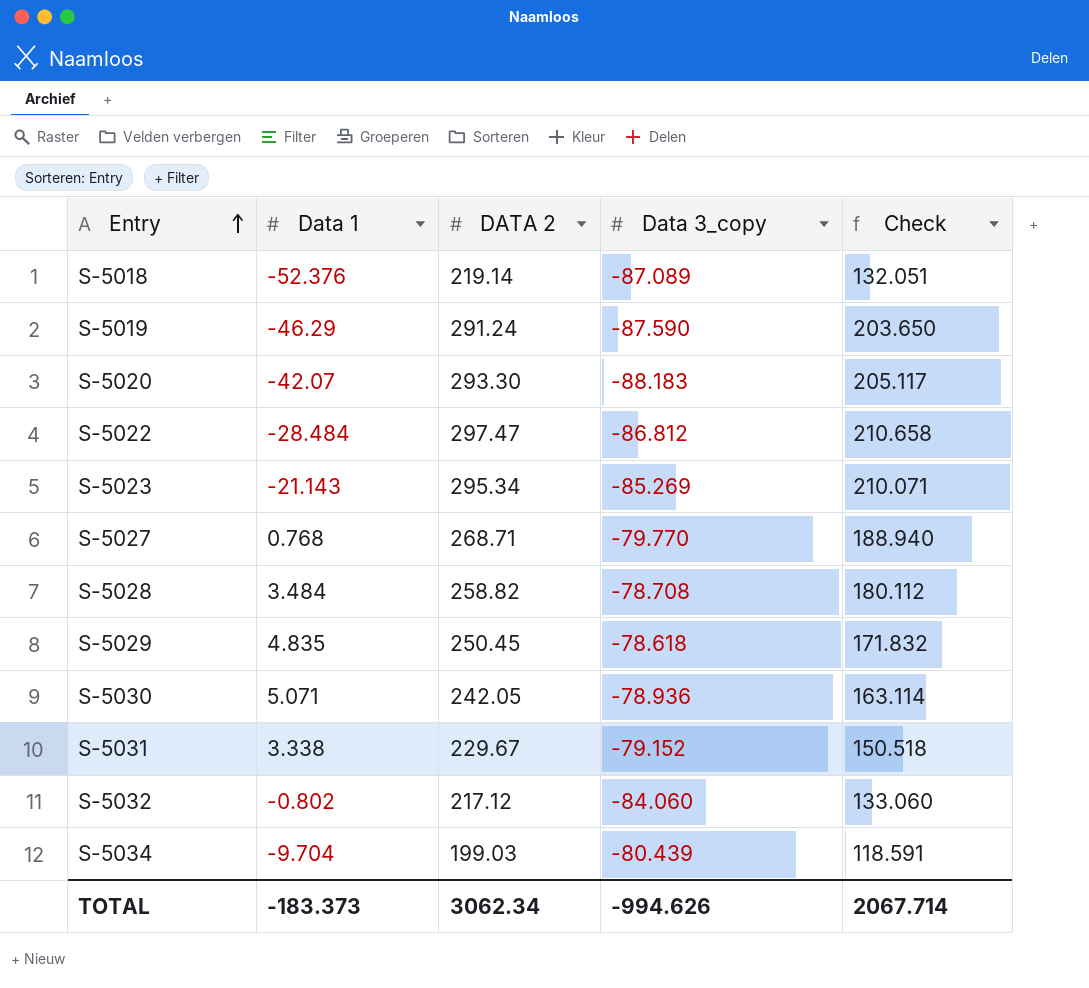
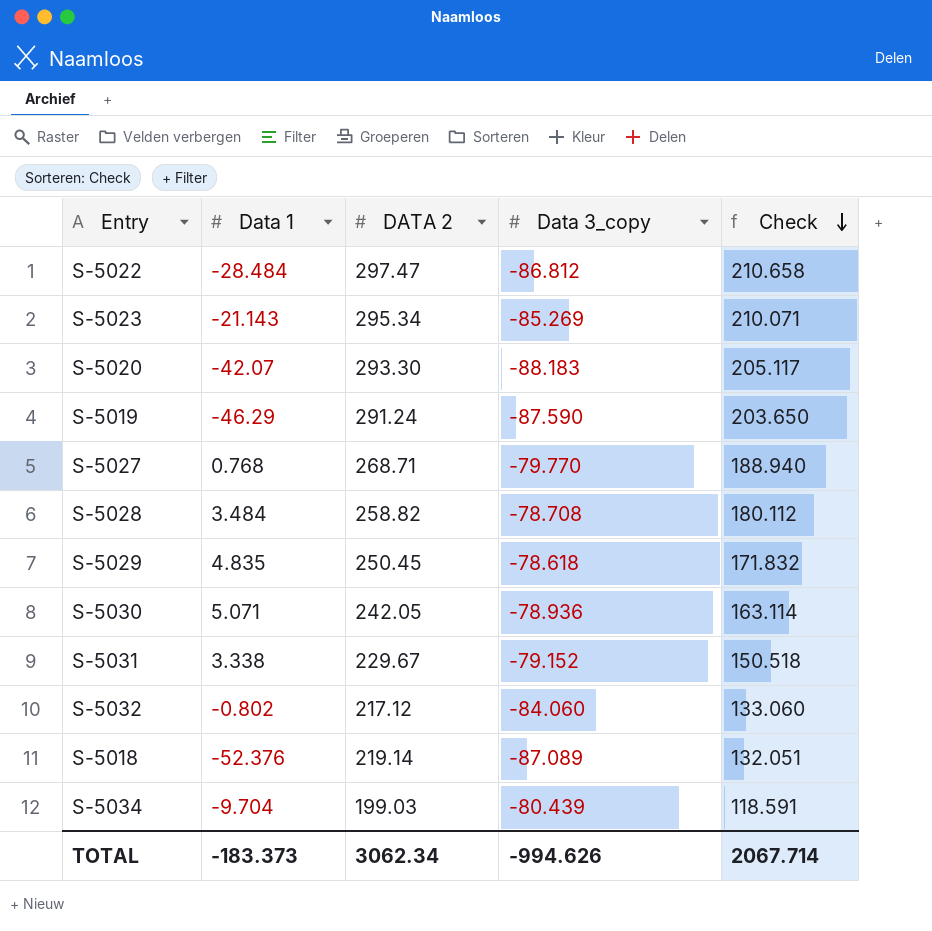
row order: Entry ascending -> Check descending

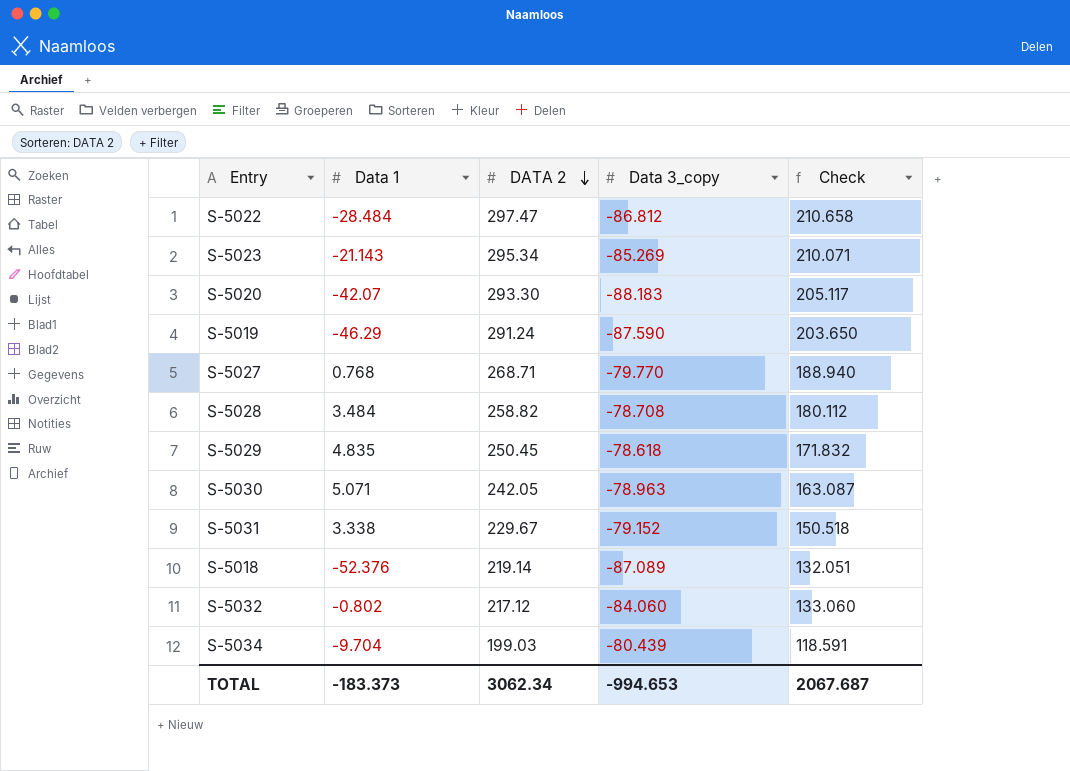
row order: Check descending -> DATA 2 descending
S-5030 | Data 3_copy: -78.936 -> -78.963
S-5030 | Check: 163.114 -> 163.087
TOTAL | Data 3_copy: -994.626 -> -994.653
TOTAL | Check: 2067.714 -> 2067.687

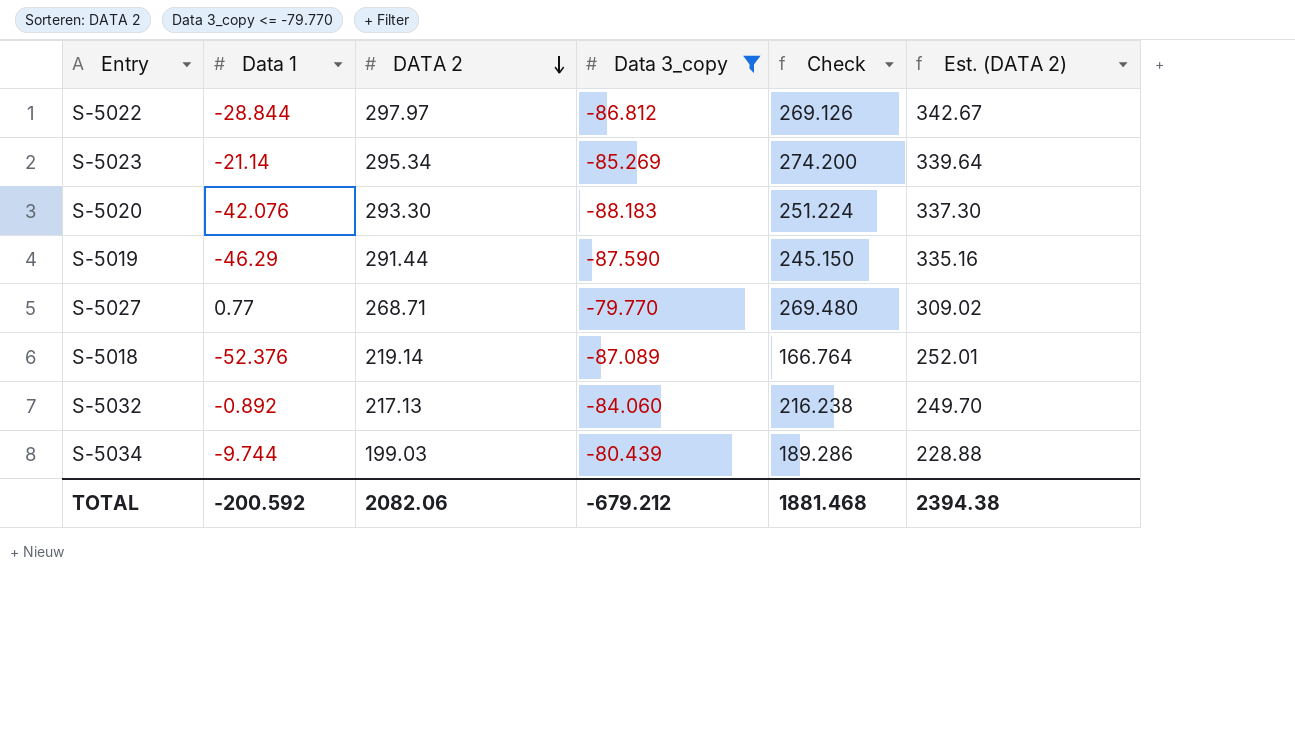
filter: none -> Data 3_copy <= -79.770
column Check | formula: [DATA 2] + [Data 3_copy] -> [Data 1] + [DATA 2]
column Est. (DATA 2) | formula: none -> [DATA 2] * 1.15
S-5022 | Data 1: -28.484 -> -28.844
S-5022 | DATA 2: 297.47 -> 297.97
S-5023 | Data 1: -21.143 -> -21.14
S-5020 | Data 1: -42.07 -> -42.076
S-5019 | DATA 2: 291.24 -> 291.44
S-5027 | Data 1: 0.768 -> 0.77
S-5032 | Data 1: -0.802 -> -0.892
S-5032 | DATA 2: 217.12 -> 217.13
S-5034 | Data 1: -9.704 -> -9.744
TOTAL | Data 1: -183.373 -> -200.592
TOTAL | DATA 2: 3062.34 -> 2082.06
TOTAL | Data 3_copy: -994.653 -> -679.212
TOTAL | Check: 2067.687 -> 1881.468

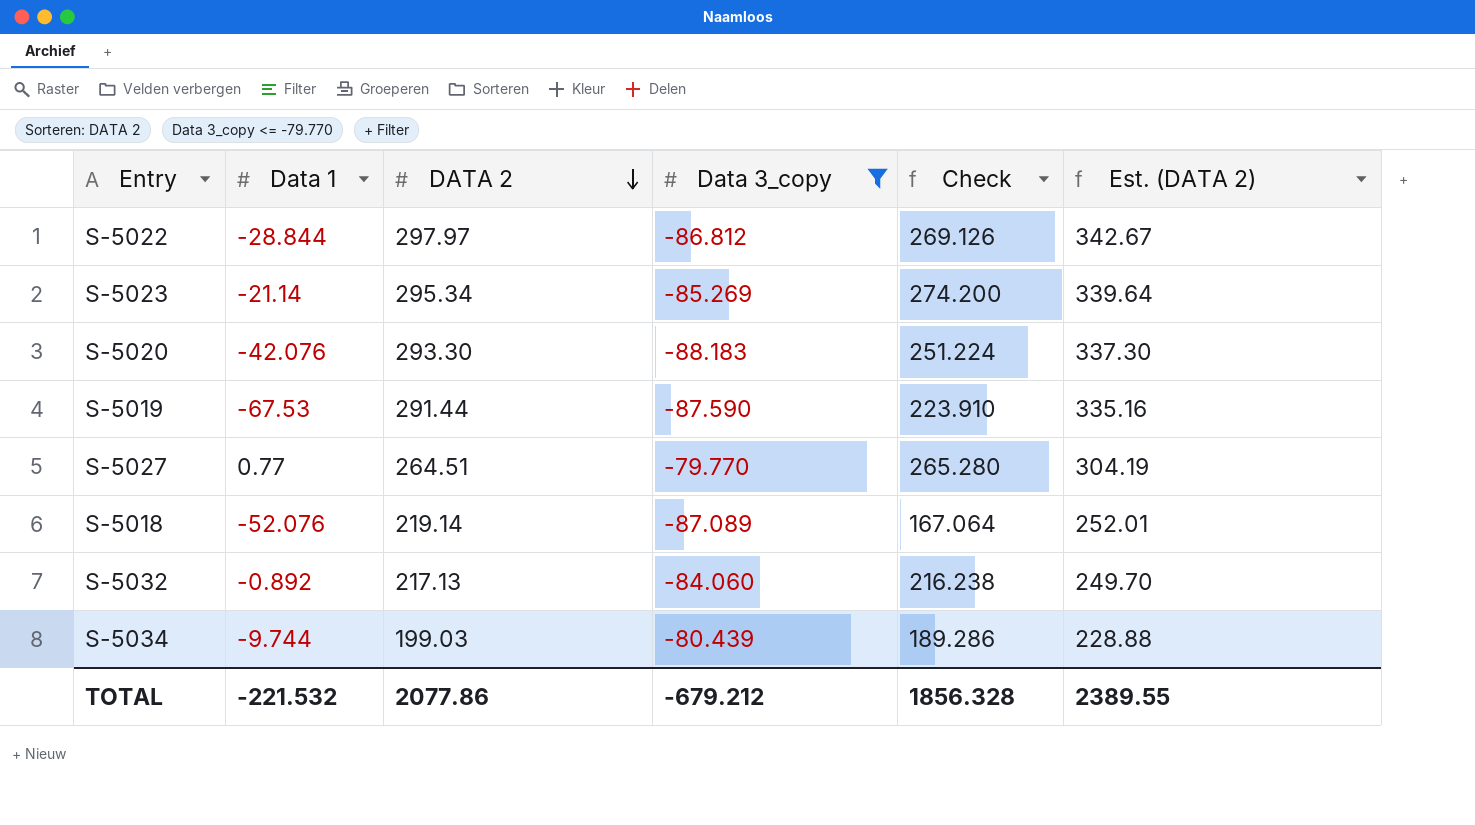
S-5019 | Data 1: -46.29 -> -67.53
S-5019 | Check: 245.150 -> 223.910
S-5027 | DATA 2: 268.71 -> 264.51
S-5027 | Check: 269.480 -> 265.280
S-5027 | Est. (DATA 2): 309.02 -> 304.19
S-5018 | Data 1: -52.376 -> -52.076
S-5018 | Check: 166.764 -> 167.064
TOTAL | Data 1: -200.592 -> -221.532
TOTAL | DATA 2: 2082.06 -> 2077.86
TOTAL | Check: 1881.468 -> 1856.328
TOTAL | Est. (DATA 2): 2394.38 -> 2389.55

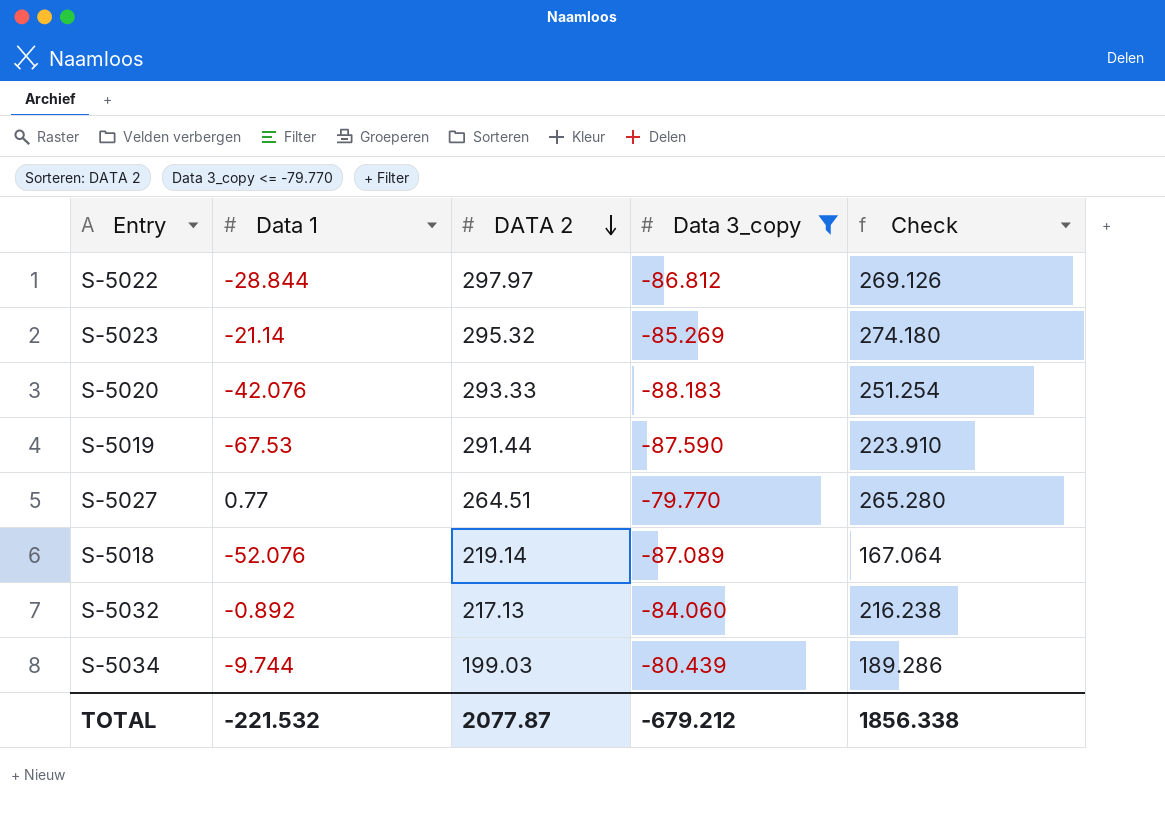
column Est. (DATA 2) | formula: [DATA 2] * 1.15 -> none
S-5023 | DATA 2: 295.34 -> 295.32
S-5023 | Check: 274.200 -> 274.180
S-5020 | DATA 2: 293.30 -> 293.33
S-5020 | Check: 251.224 -> 251.254
TOTAL | DATA 2: 2077.86 -> 2077.87
TOTAL | Check: 1856.328 -> 1856.338

